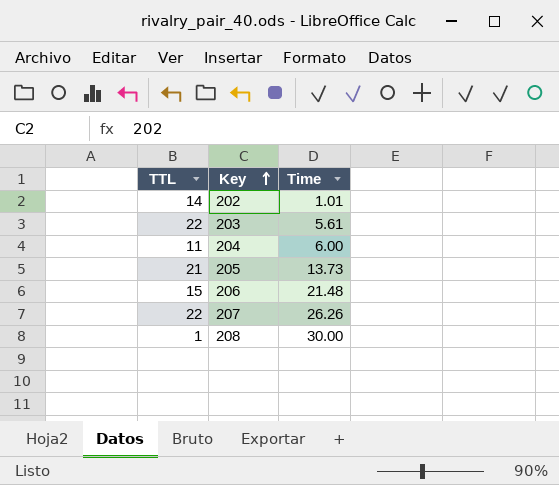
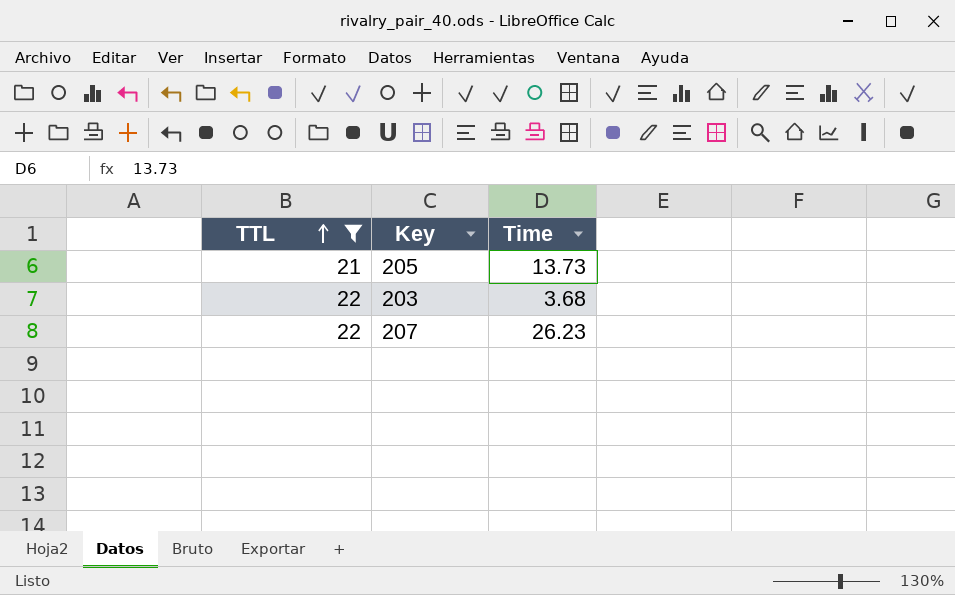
filter: none -> TTL >= 21
row order: Key ascending -> TTL ascending
203 | Time: 5.61 -> 3.68
207 | Time: 26.26 -> 26.23

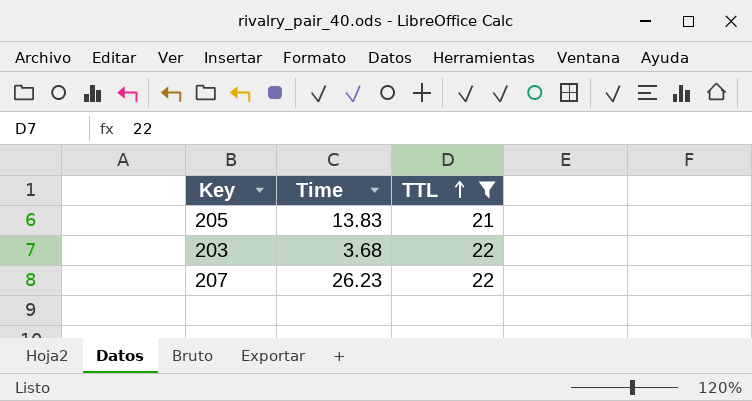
column TTL | position: 1 -> 3
205 | Time: 13.73 -> 13.83

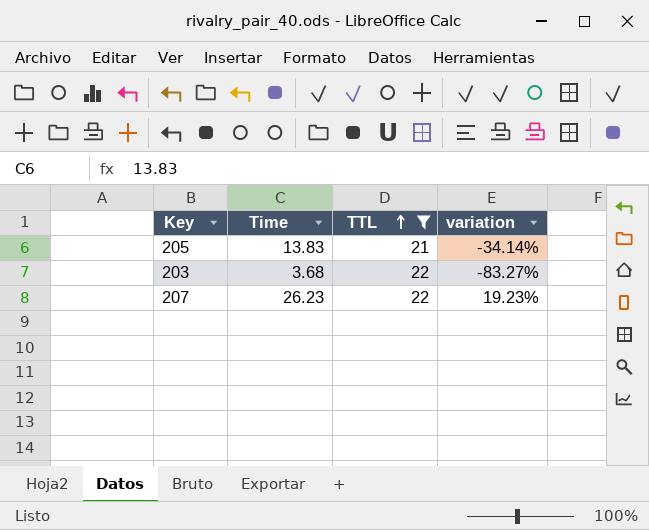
column variation | formula: none -> ([Time] - [TTL]) / [TTL]

